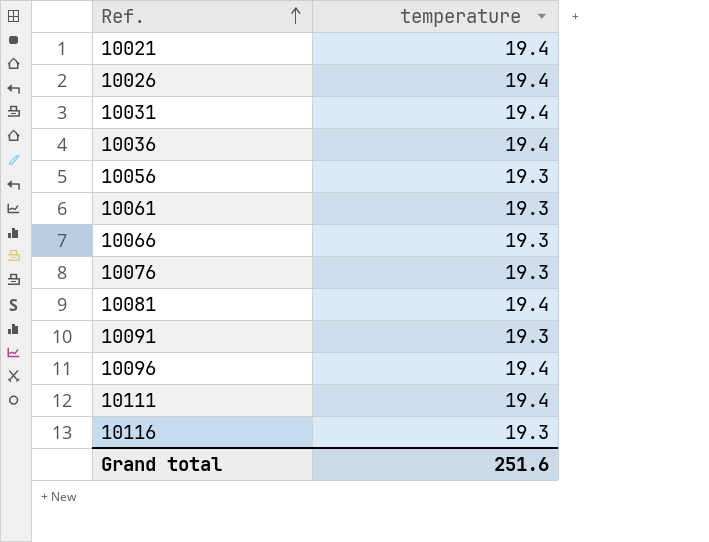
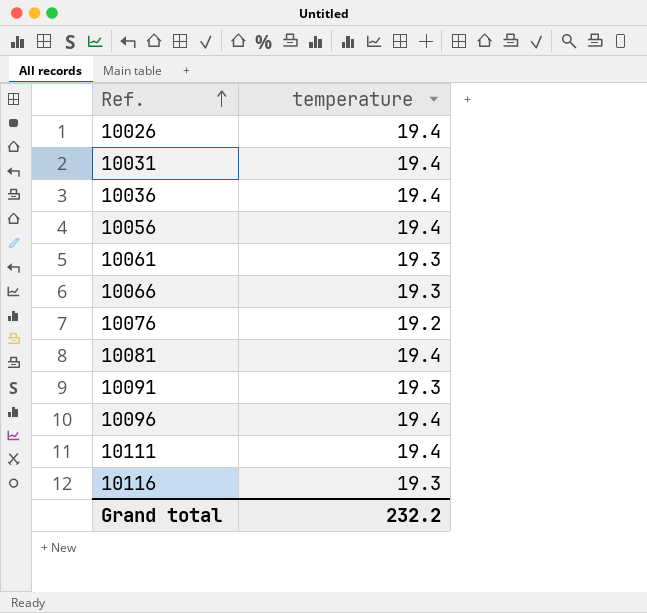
row 10021: 19.4 -> none
10056 | temperature: 19.3 -> 19.4
10076 | temperature: 19.3 -> 19.2
Grand total | temperature: 251.6 -> 232.2

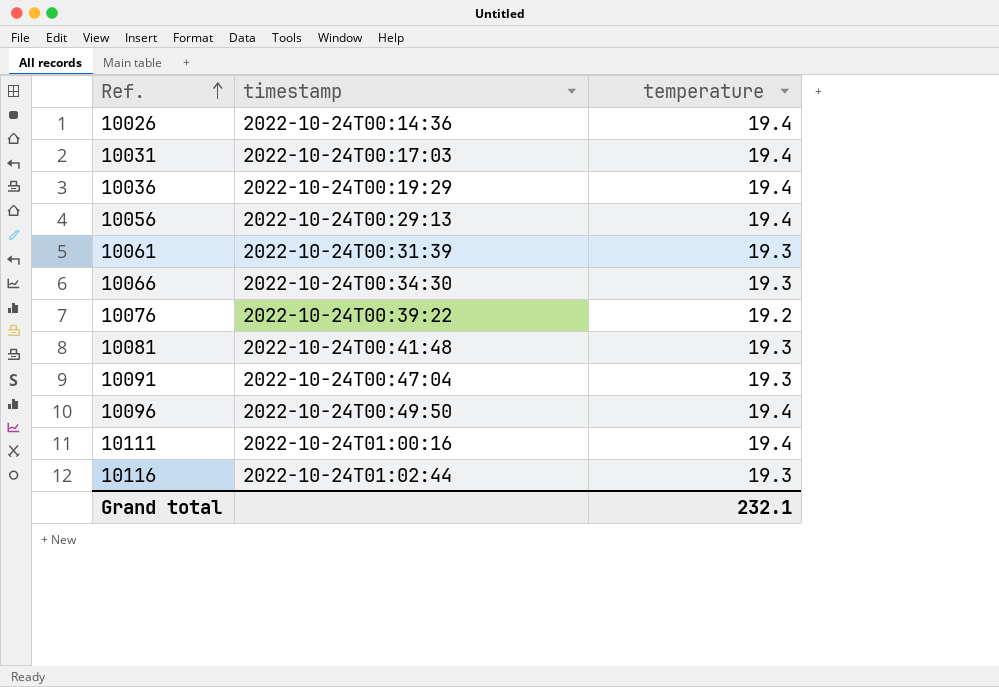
column timestamp | position: none -> 2
10081 | temperature: 19.4 -> 19.3
Grand total | temperature: 232.2 -> 232.1

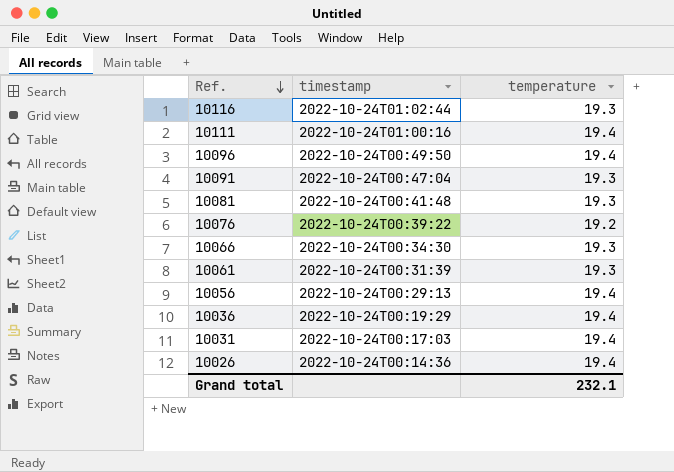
row order: Ref. ascending -> Ref. descending

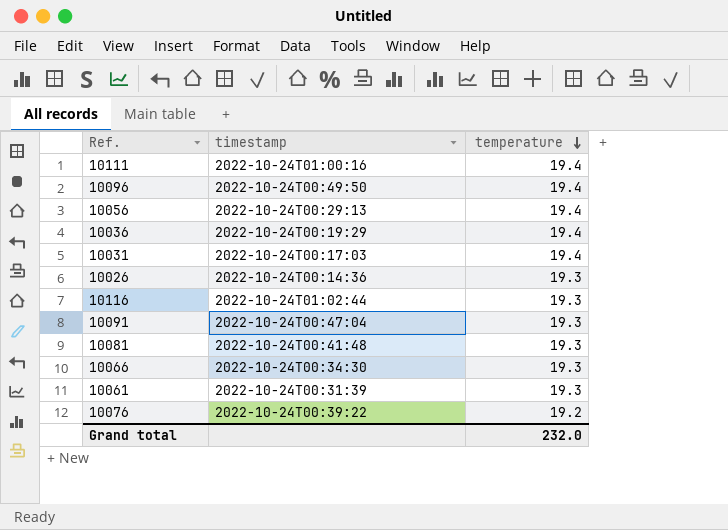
row order: Ref. descending -> temperature descending
10026 | temperature: 19.4 -> 19.3
Grand total | temperature: 232.1 -> 232.0

